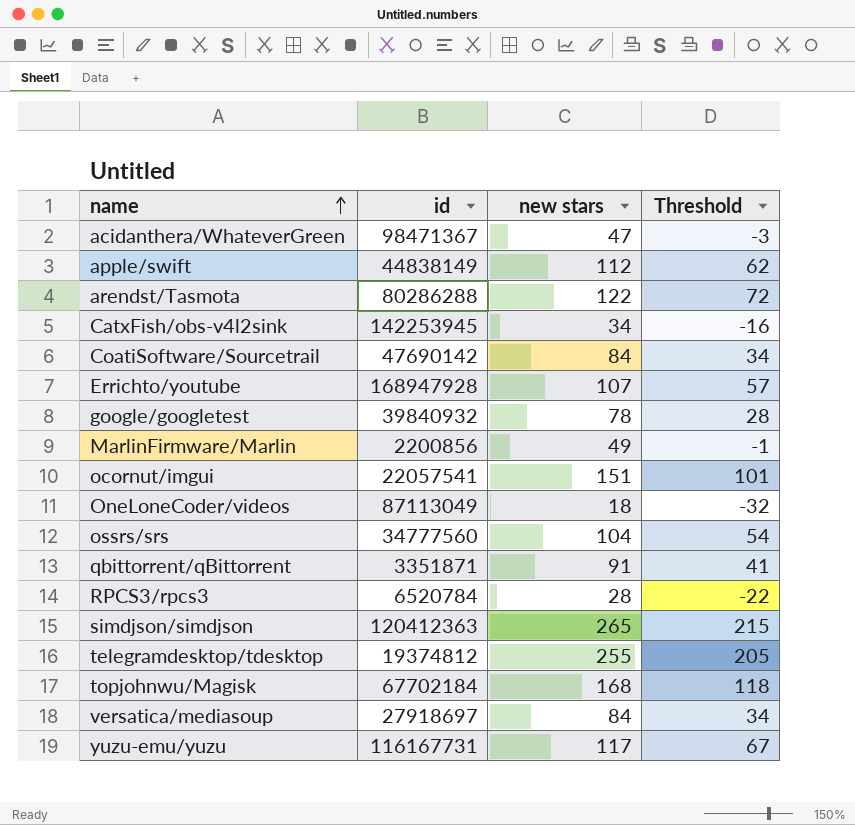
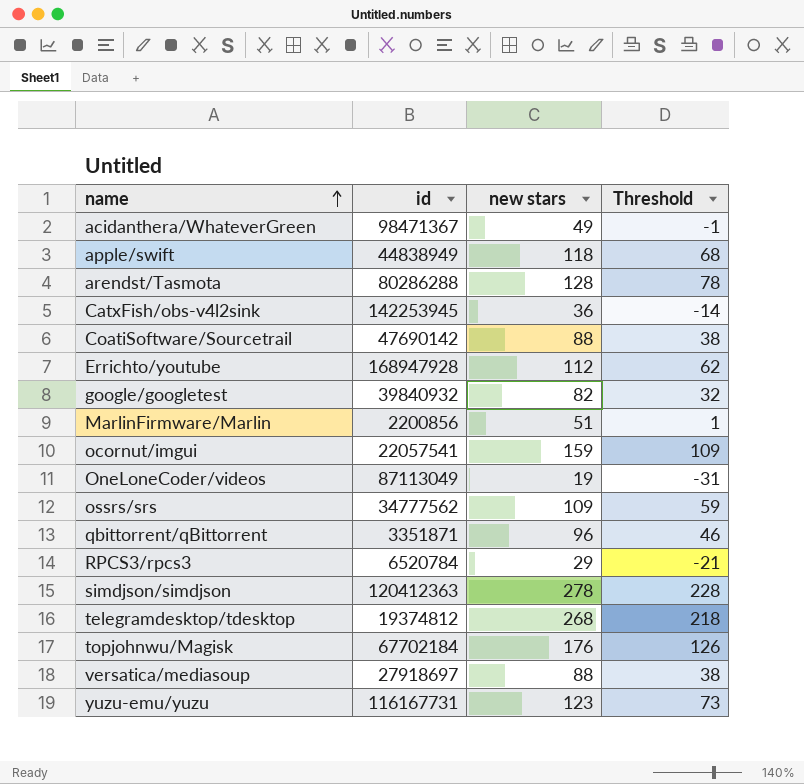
acidanthera/WhateverGreen | new stars: 47 -> 49
acidanthera/WhateverGreen | Threshold: -3 -> -1
apple/swift | id: 44838149 -> 44838949
apple/swift | new stars: 112 -> 118
apple/swift | Threshold: 62 -> 68
arendst/Tasmota | new stars: 122 -> 128
arendst/Tasmota | Threshold: 72 -> 78
CatxFish/obs-v4l2sink | new stars: 34 -> 36
CatxFish/obs-v4l2sink | Threshold: -16 -> -14
CoatiSoftware/Sourcetrail | new stars: 84 -> 88
CoatiSoftware/Sourcetrail | Threshold: 34 -> 38
Errichto/youtube | new stars: 107 -> 112
Errichto/youtube | Threshold: 57 -> 62
google/googletest | new stars: 78 -> 82
google/googletest | Threshold: 28 -> 32
MarlinFirmware/Marlin | new stars: 49 -> 51
MarlinFirmware/Marlin | Threshold: -1 -> 1
ocornut/imgui | new stars: 151 -> 159
ocornut/imgui | Threshold: 101 -> 109
OneLoneCoder/videos | new stars: 18 -> 19
OneLoneCoder/videos | Threshold: -32 -> -31
ossrs/srs | id: 34777560 -> 34777562
ossrs/srs | new stars: 104 -> 109
ossrs/srs | Threshold: 54 -> 59
qbittorrent/qBittorrent | new stars: 91 -> 96
qbittorrent/qBittorrent | Threshold: 41 -> 46
RPCS3/rpcs3 | new stars: 28 -> 29
RPCS3/rpcs3 | Threshold: -22 -> -21
simdjson/simdjson | new stars: 265 -> 278
simdjson/simdjson | Threshold: 215 -> 228
telegramdesktop/tdesktop | new stars: 255 -> 268
telegramdesktop/tdesktop | Threshold: 205 -> 218
topjohnwu/Magisk | new stars: 168 -> 176
topjohnwu/Magisk | Threshold: 118 -> 126
versatica/mediasoup | new stars: 84 -> 88
versatica/mediasoup | Threshold: 34 -> 38
yuzu-emu/yuzu | new stars: 117 -> 123
yuzu-emu/yuzu | Threshold: 67 -> 73

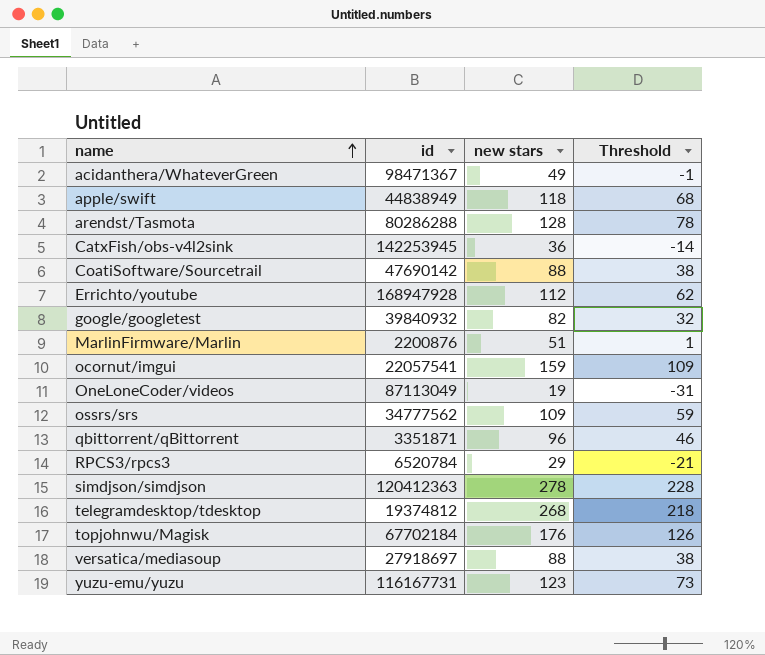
MarlinFirmware/Marlin | id: 2200856 -> 2200876

